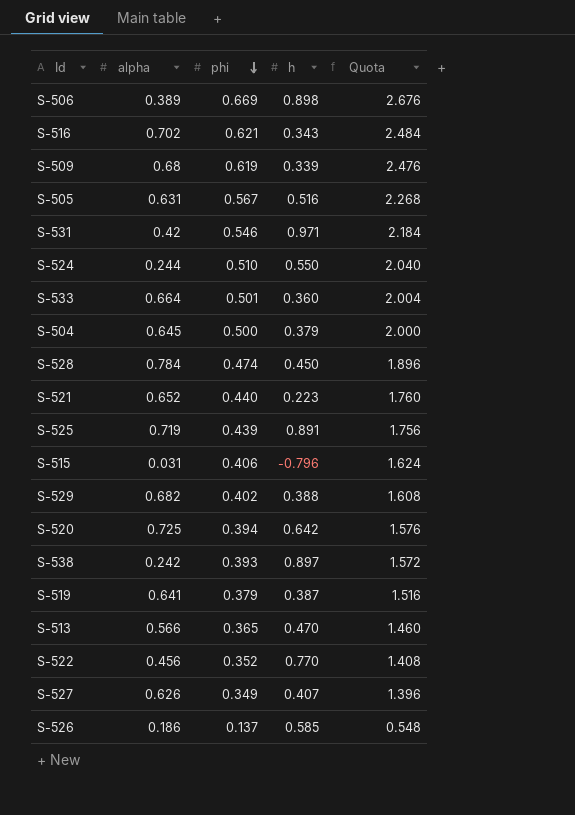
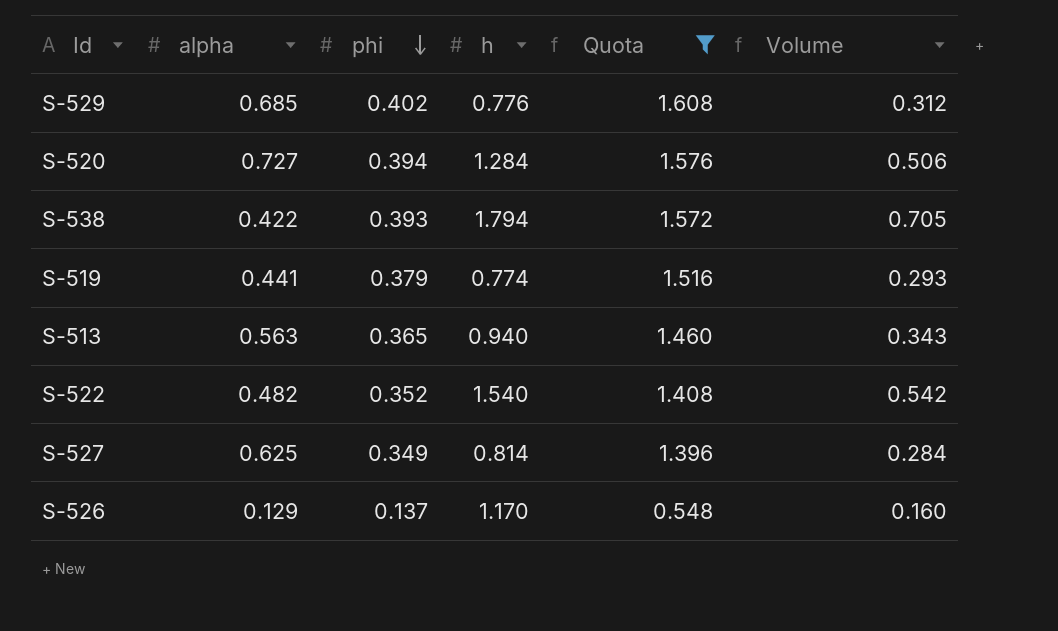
filter: none -> Quota <= 1.608
column Volume | formula: none -> [phi] * [h]
S-529 | alpha: 0.682 -> 0.685
S-529 | h: 0.388 -> 0.776
S-520 | alpha: 0.725 -> 0.727
S-520 | h: 0.642 -> 1.284
S-538 | alpha: 0.242 -> 0.422
S-538 | h: 0.897 -> 1.794
S-519 | alpha: 0.641 -> 0.441
S-519 | h: 0.387 -> 0.774
S-513 | alpha: 0.566 -> 0.563
S-513 | h: 0.470 -> 0.940
S-522 | alpha: 0.456 -> 0.482
S-522 | h: 0.770 -> 1.540
S-527 | alpha: 0.626 -> 0.625
S-527 | h: 0.407 -> 0.814
S-526 | alpha: 0.186 -> 0.129
S-526 | h: 0.585 -> 1.170

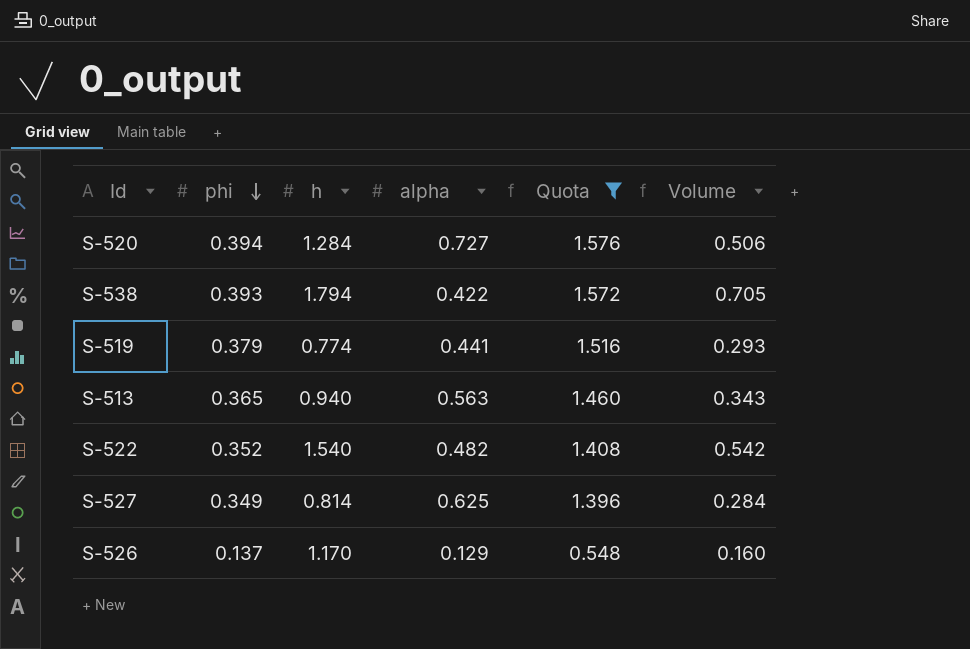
column alpha | position: 2 -> 4
row S-529: 0.685 | 0.402 | 0.776 | 1.608 | 0.312 -> none

